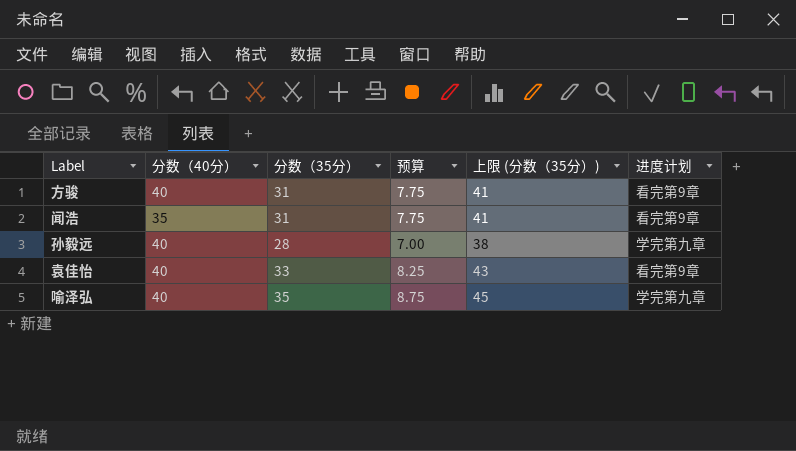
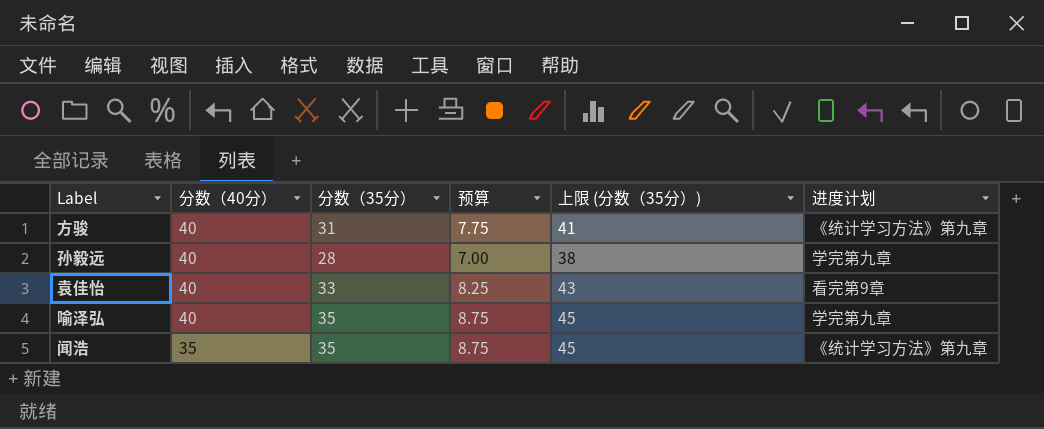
row order: none -> 分数（40分） descending
方骏 | 进度计划: 看完第9章 -> 《统计学习方法》第九章
闻浩 | 分数（35分）: 31 -> 35
闻浩 | 预算: 7.75 -> 8.75
闻浩 | 上限 (分数（35分）): 41 -> 45
闻浩 | 进度计划: 看完第9章 -> 《统计学习方法》第九章

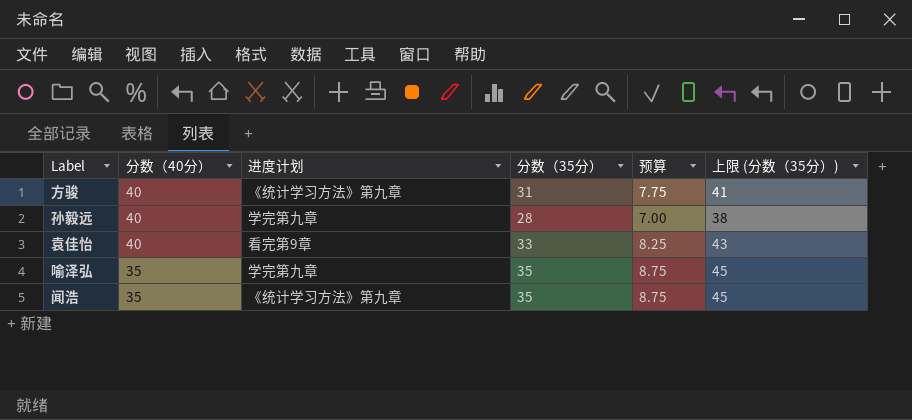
column 进度计划 | position: 6 -> 3
喻泽弘 | 分数（40分）: 40 -> 35

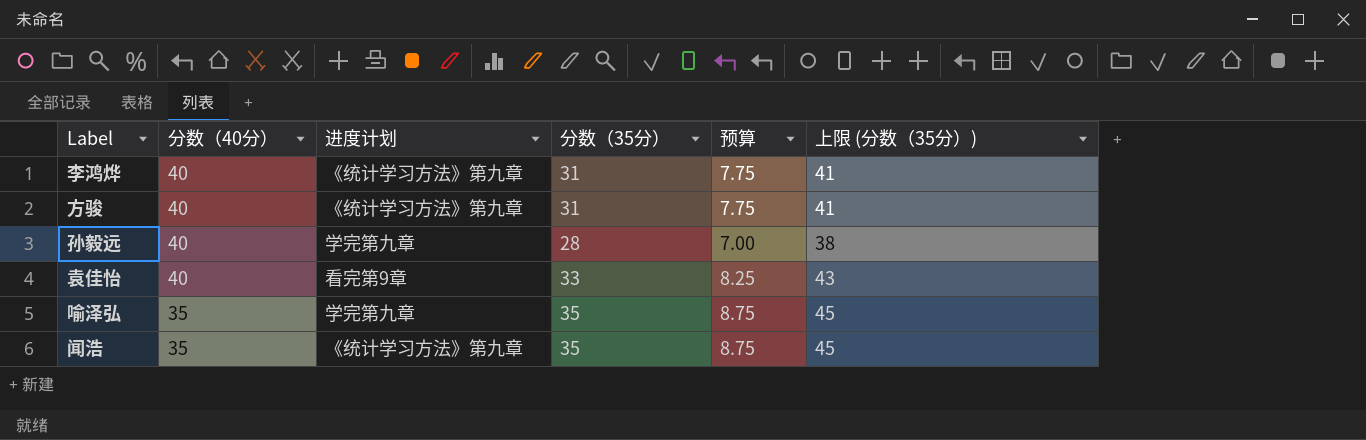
row 李鸿烨: none -> 40 | 《统计学习方法》第九章 | 31 | 7.75 | 41

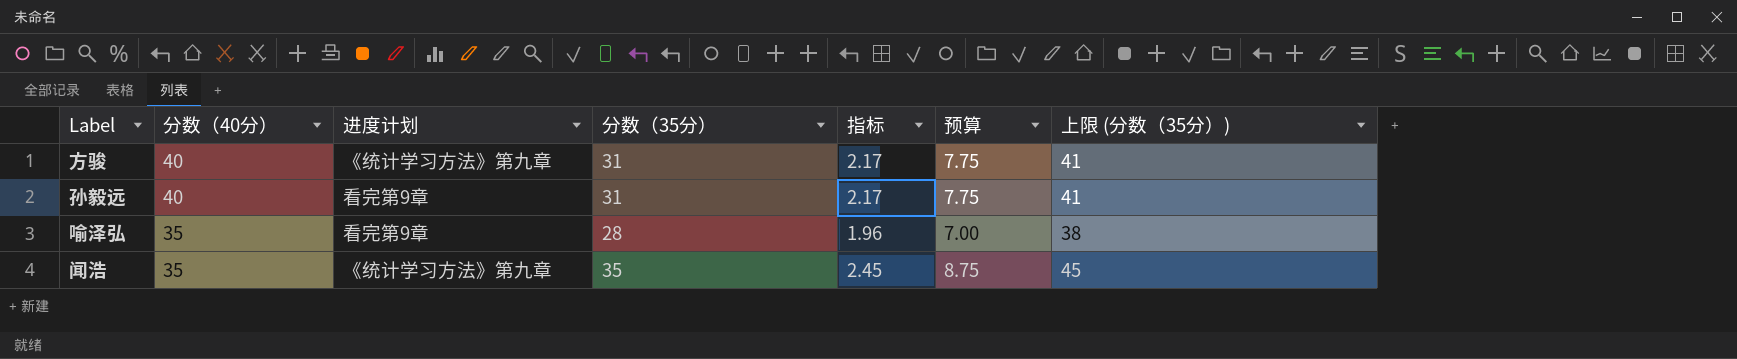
column 指标 | formula: none -> [分数（35分）] * 0.07
row 李鸿烨: 40 | 《统计学习方法》第九章 | 31 | 7.75 | 41 -> none
row 袁佳怡: 40 | 看完第9章 | 33 | 8.25 | 43 -> none
孙毅远 | 进度计划: 学完第九章 -> 看完第9章
孙毅远 | 分数（35分）: 28 -> 31
孙毅远 | 预算: 7.00 -> 7.75
孙毅远 | 上限 (分数（35分）): 38 -> 41
喻泽弘 | 进度计划: 学完第九章 -> 看完第9章
喻泽弘 | 分数（35分）: 35 -> 28
喻泽弘 | 预算: 8.75 -> 7.00
喻泽弘 | 上限 (分数（35分）): 45 -> 38

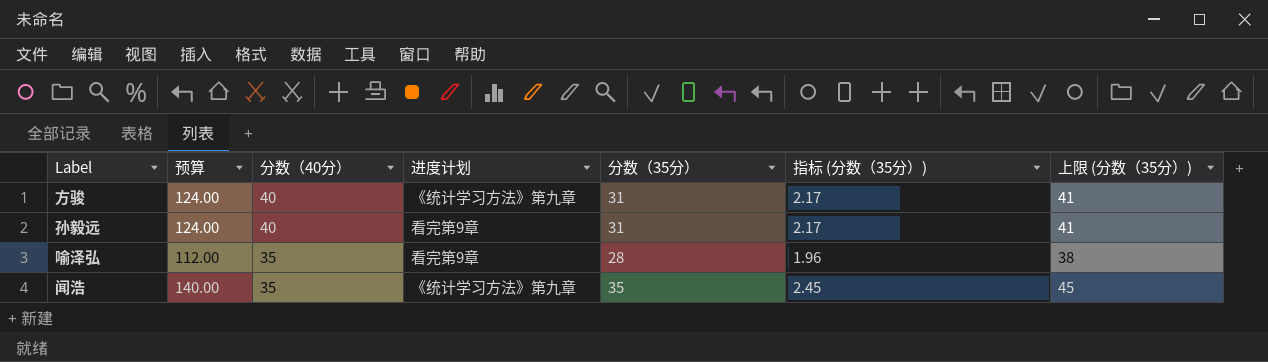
column 预算 | formula: [分数（35分）] * 0.25 -> [分数（35分）] * 4
column 预算 | position: 6 -> 2
column name: 指标 -> 指标 (分数（35分）)

